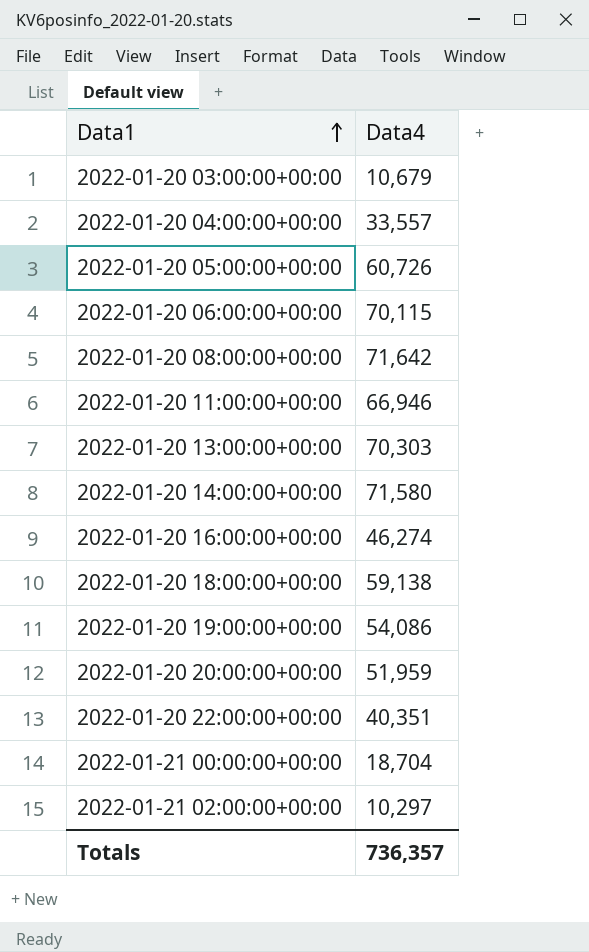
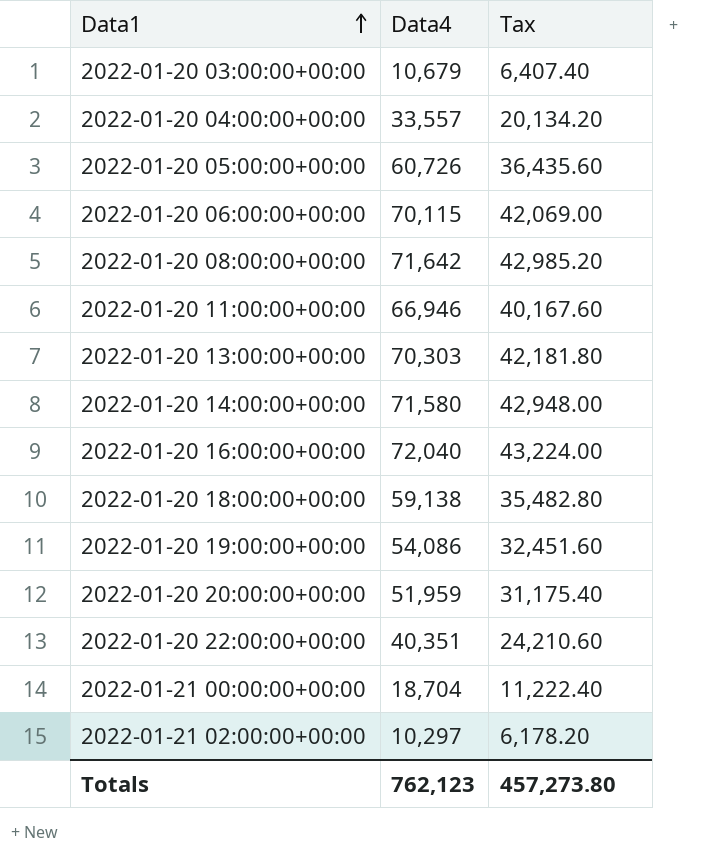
column Tax | formula: none -> [Data4] * 0.6
2022-01-20 16:00:00+00:00 | Data4: 46,274 -> 72,040
Totals | Data4: 736,357 -> 762,123

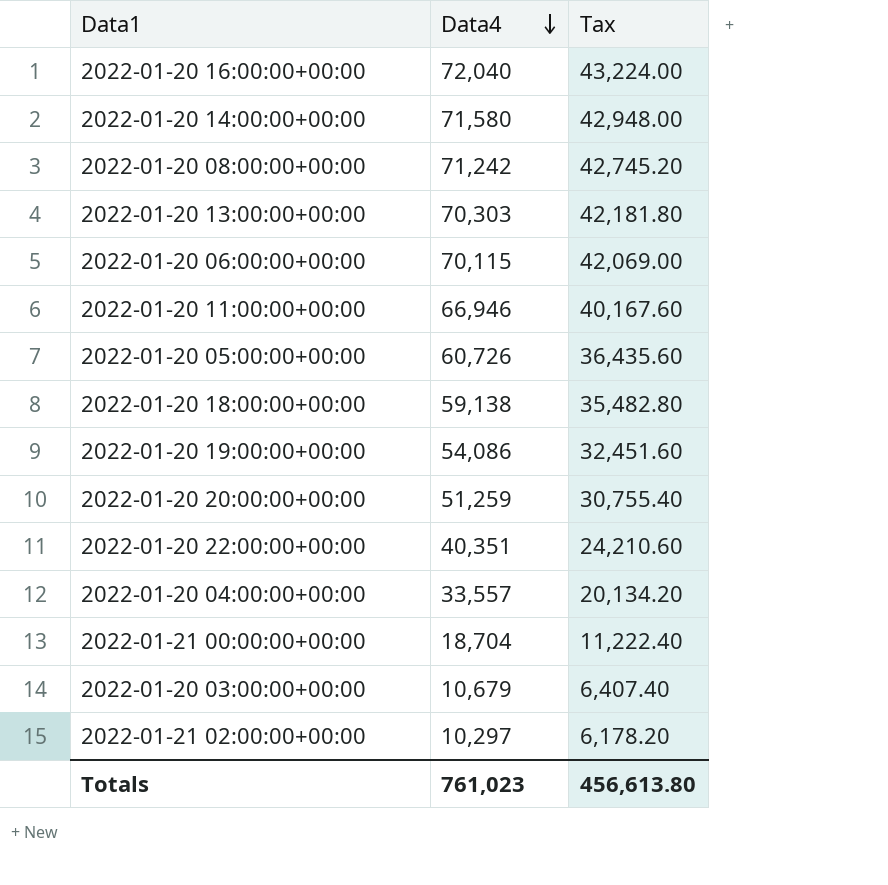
row order: Data1 ascending -> Data4 descending
2022-01-20 08:00:00+00:00 | Data4: 71,642 -> 71,242
2022-01-20 08:00:00+00:00 | Tax: 42,985.20 -> 42,745.20
2022-01-20 20:00:00+00:00 | Data4: 51,959 -> 51,259
2022-01-20 20:00:00+00:00 | Tax: 31,175.40 -> 30,755.40
Totals | Data4: 762,123 -> 761,023
Totals | Tax: 457,273.80 -> 456,613.80

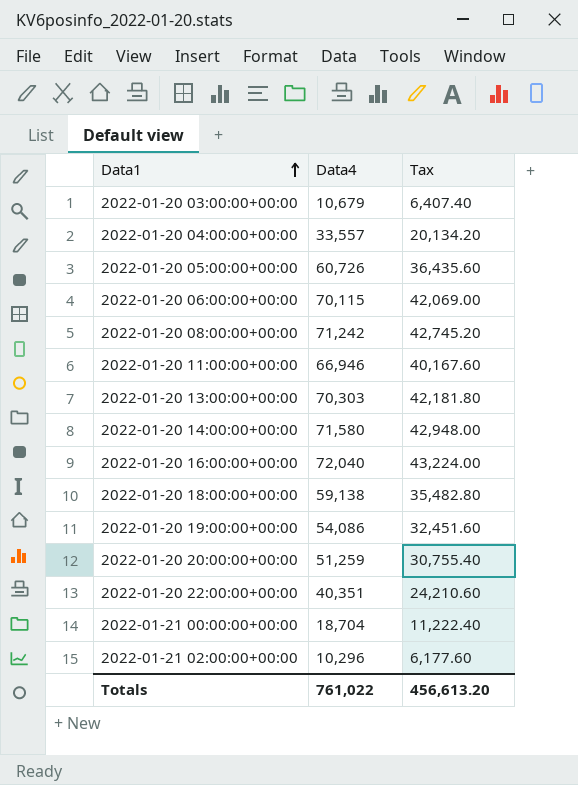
row order: Data4 descending -> Data1 ascending
2022-01-21 02:00:00+00:00 | Data4: 10,297 -> 10,296
2022-01-21 02:00:00+00:00 | Tax: 6,178.20 -> 6,177.60
Totals | Data4: 761,023 -> 761,022
Totals | Tax: 456,613.80 -> 456,613.20

